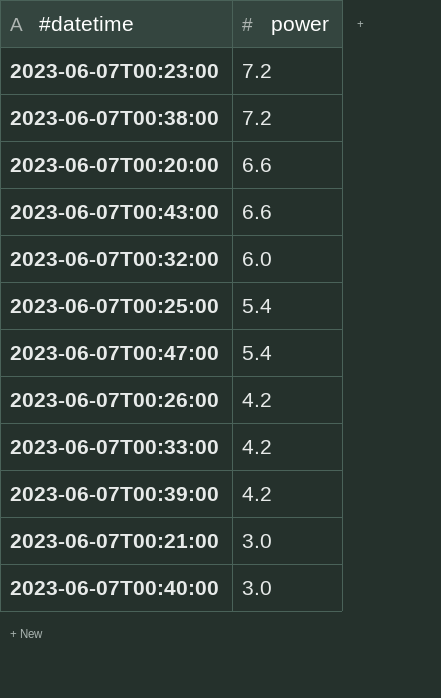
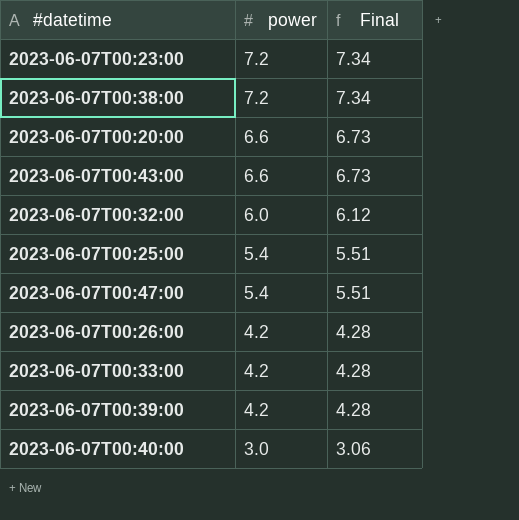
column Final | formula: none -> [power] * 1.02
row 2023-06-07T00:21:00: 3.0 -> none

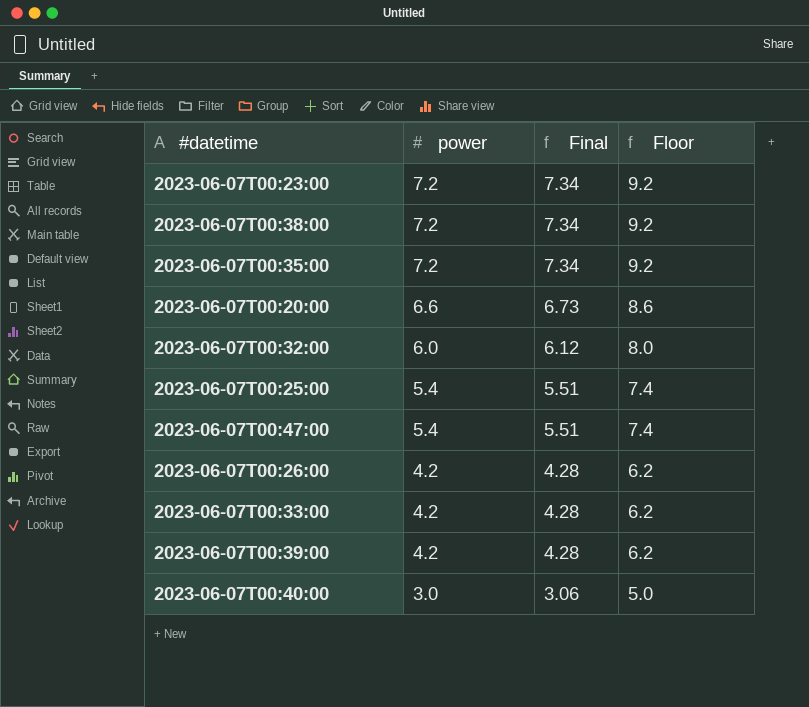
column Floor | formula: none -> [power] + 2
row 2023-06-07T00:43:00: 6.6 | 6.73 -> none
row 2023-06-07T00:35:00: none -> 7.2 | 7.34 | 9.2

